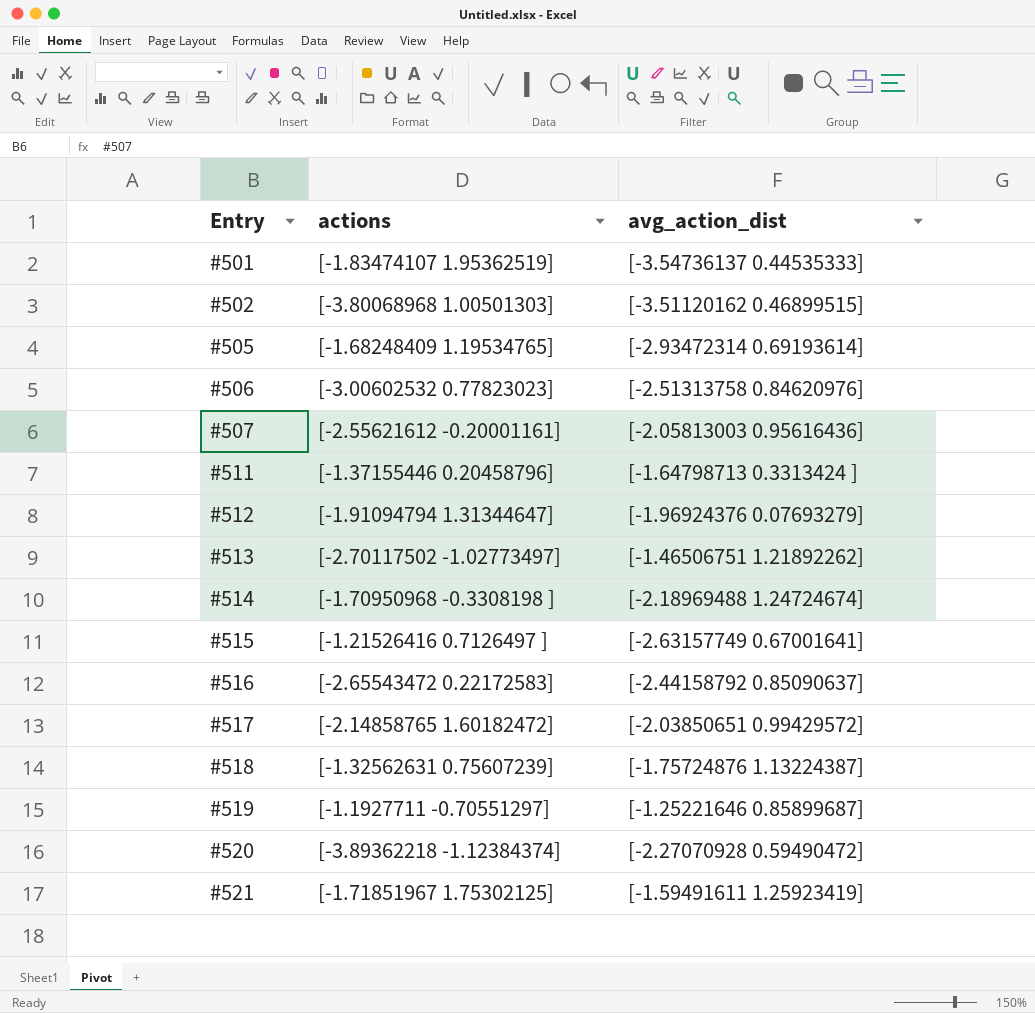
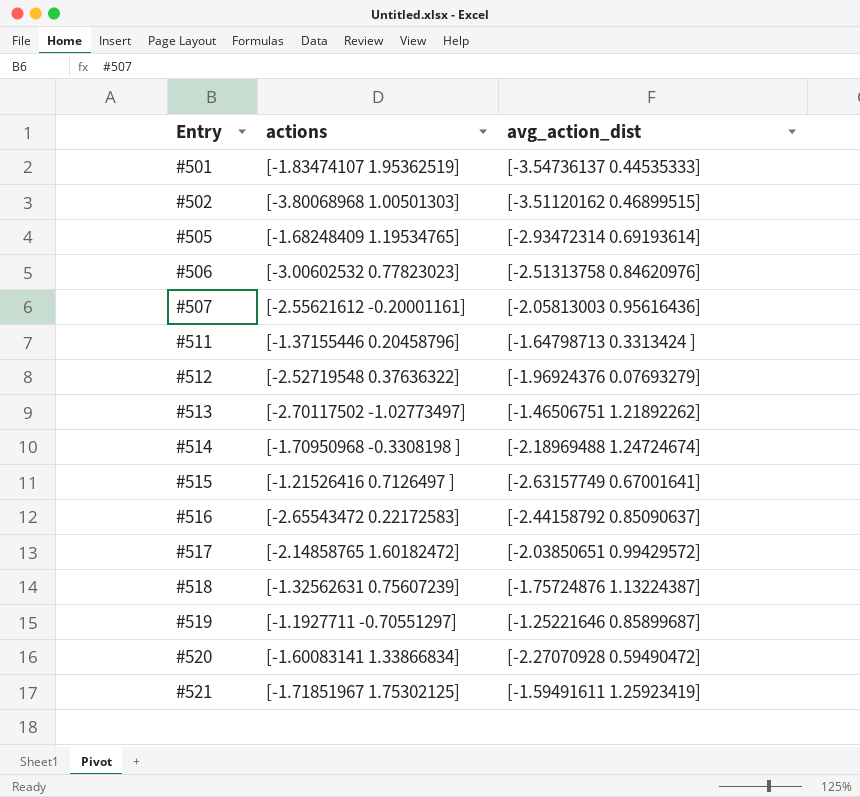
#512 | actions: [-1.91094794 1.31344647] -> [-2.52719548 0.37636322]
#520 | actions: [-3.89362218 -1.12384374] -> [-1.60083141 1.33866834]

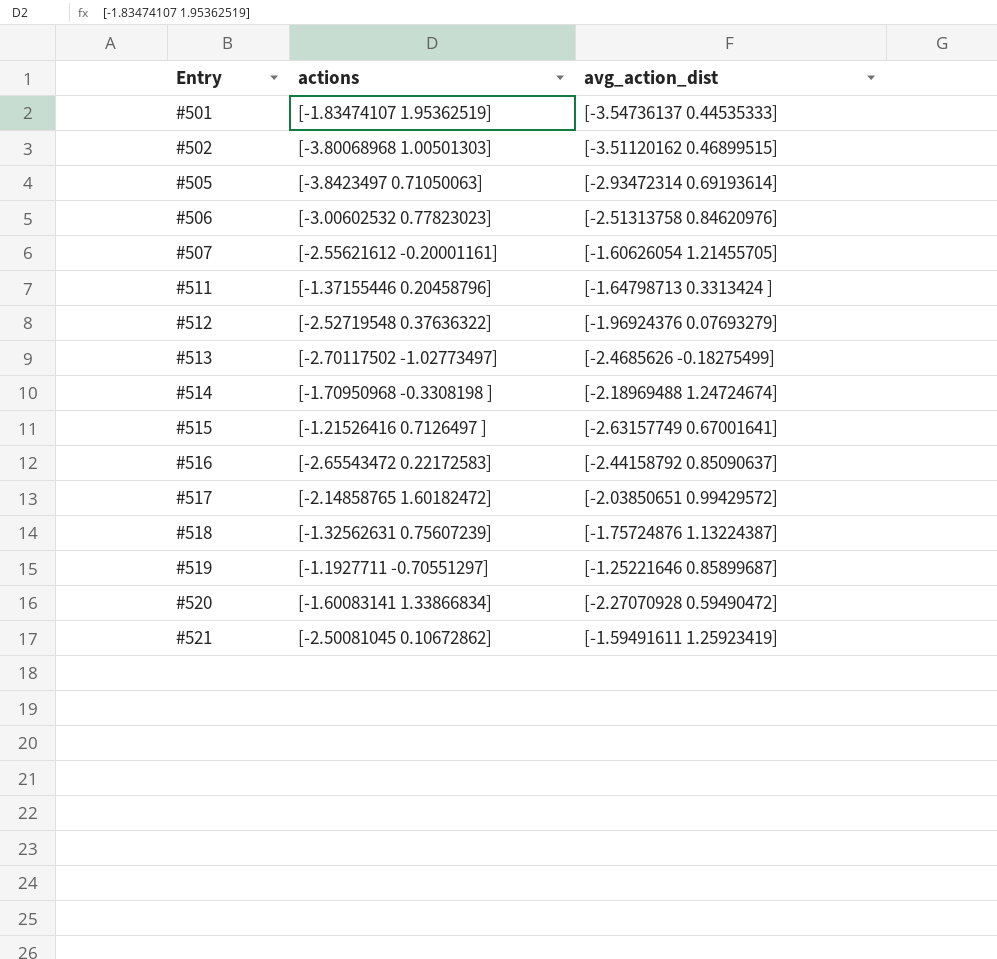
#505 | actions: [-1.68248409 1.19534765] -> [-3.8423497 0.71050063]
#507 | avg_action_dist: [-2.05813003 0.95616436] -> [-1.60626054 1.21455705]
#513 | avg_action_dist: [-1.46506751 1.21892262] -> [-2.4685626 -0.18275499]
#521 | actions: [-1.71851967 1.75302125] -> [-2.50081045 0.10672862]

